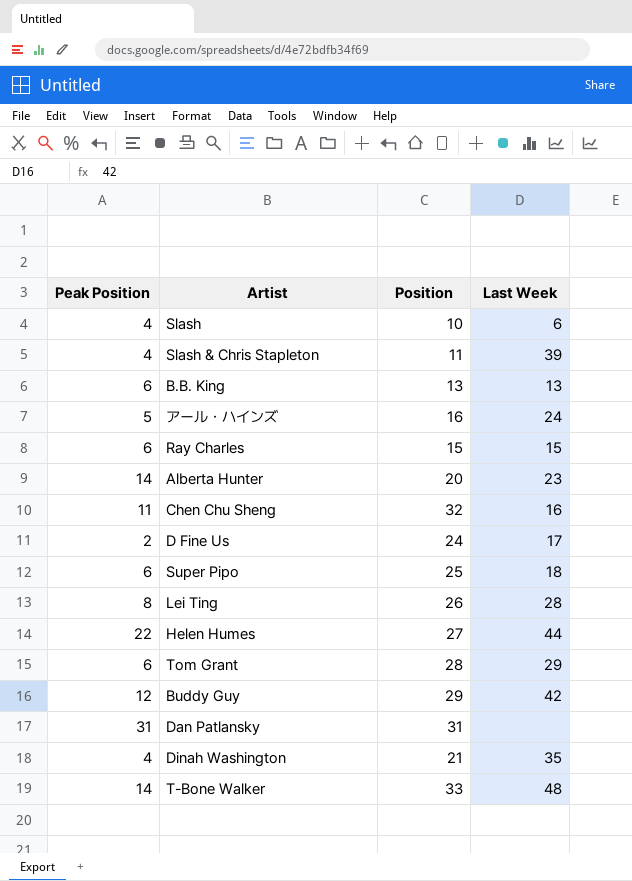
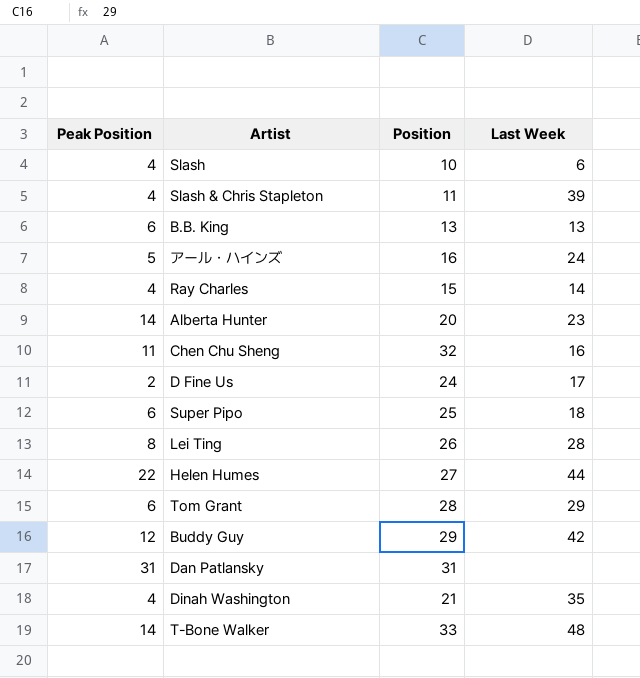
Ray Charles | Peak Position: 6 -> 4
Ray Charles | Last Week: 15 -> 14

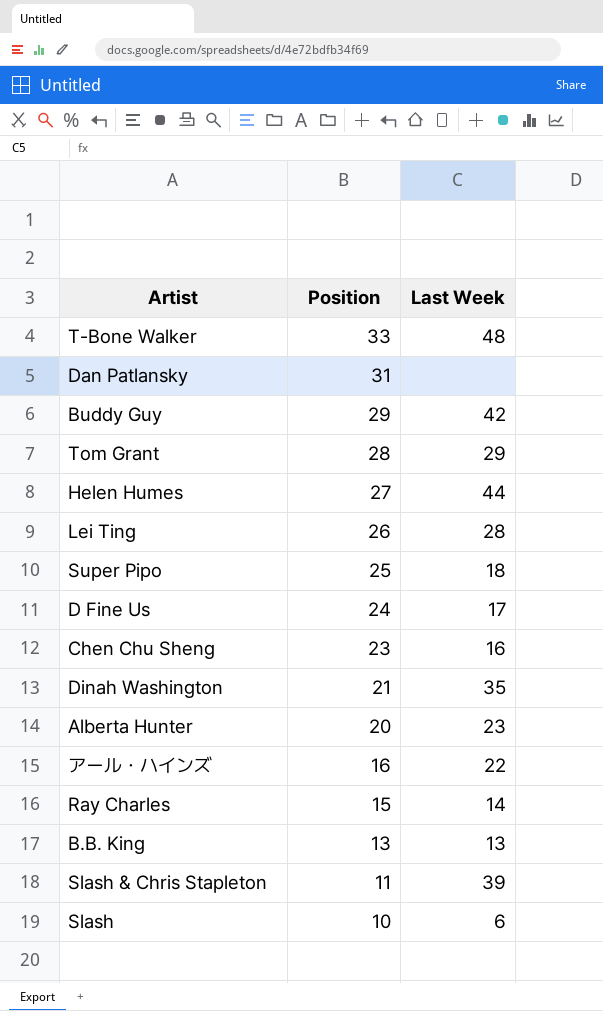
row order: none -> Position descending
column Peak Position | position: 1 -> none
Chen Chu Sheng | Position: 32 -> 23
アール・ハインズ | Last Week: 24 -> 22

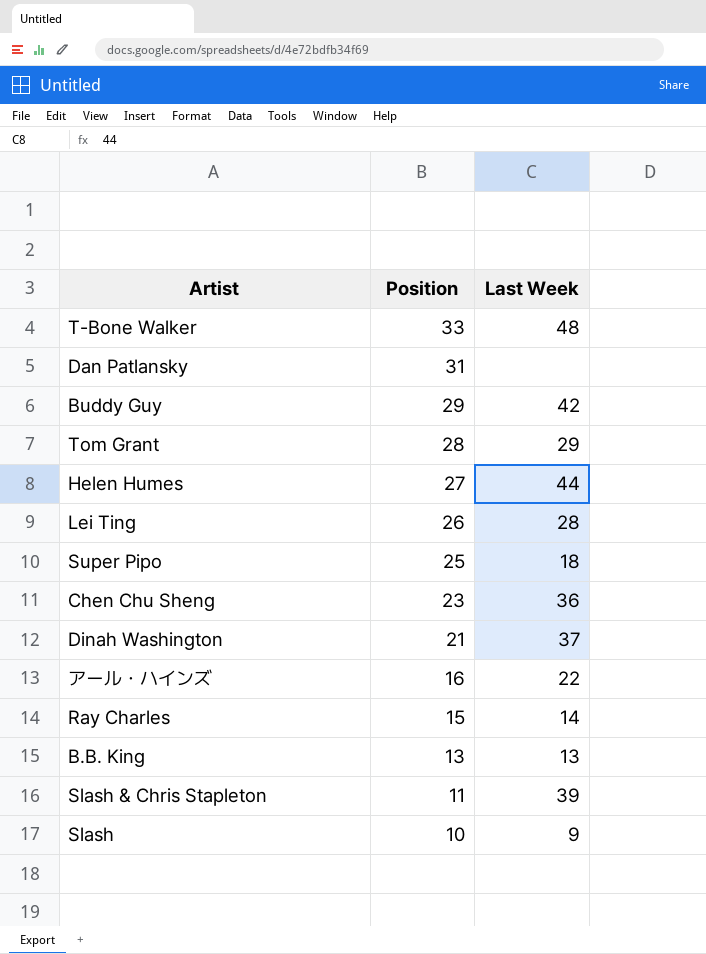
row D Fine Us: 24 | 17 -> none
row Alberta Hunter: 20 | 23 -> none
Chen Chu Sheng | Last Week: 16 -> 36
Dinah Washington | Last Week: 35 -> 37
Slash | Last Week: 6 -> 9

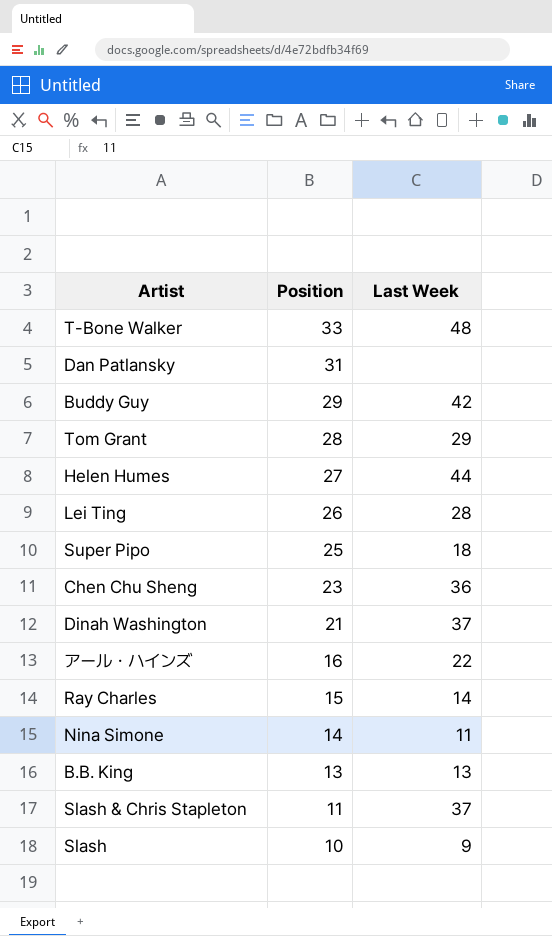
row Nina Simone: none -> 14 | 11
Slash & Chris Stapleton | Last Week: 39 -> 37

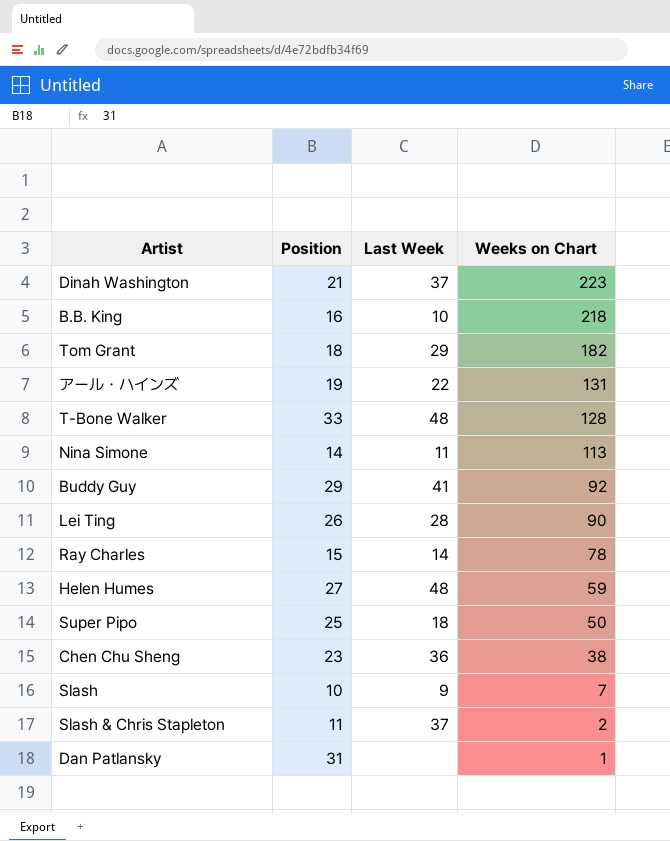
row order: Position descending -> Weeks on Chart descending
column Weeks on Chart | position: none -> 4
B.B. King | Position: 13 -> 16
B.B. King | Last Week: 13 -> 10
Tom Grant | Position: 28 -> 18
アール・ハインズ | Position: 16 -> 19
Buddy Guy | Last Week: 42 -> 41
Helen Humes | Last Week: 44 -> 48

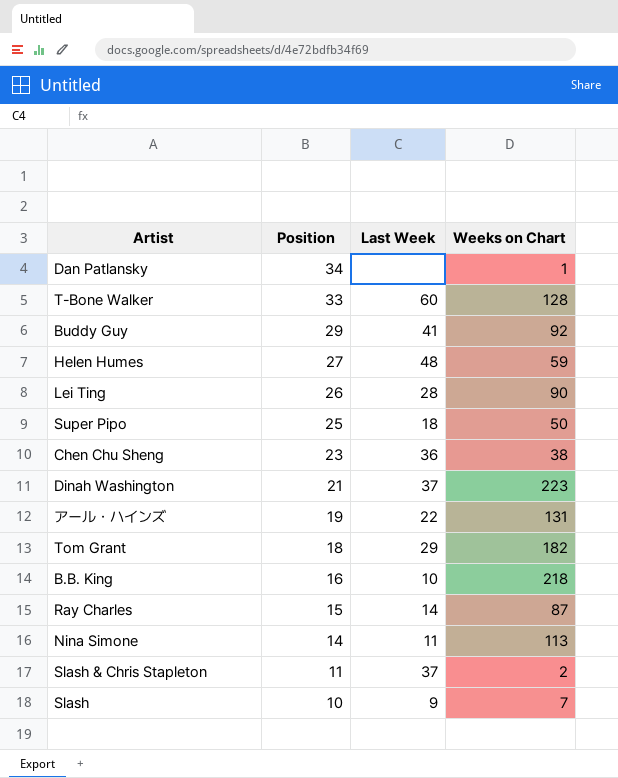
row order: Weeks on Chart descending -> Position descending
Dan Patlansky | Position: 31 -> 34
T-Bone Walker | Last Week: 48 -> 60
Ray Charles | Weeks on Chart: 78 -> 87

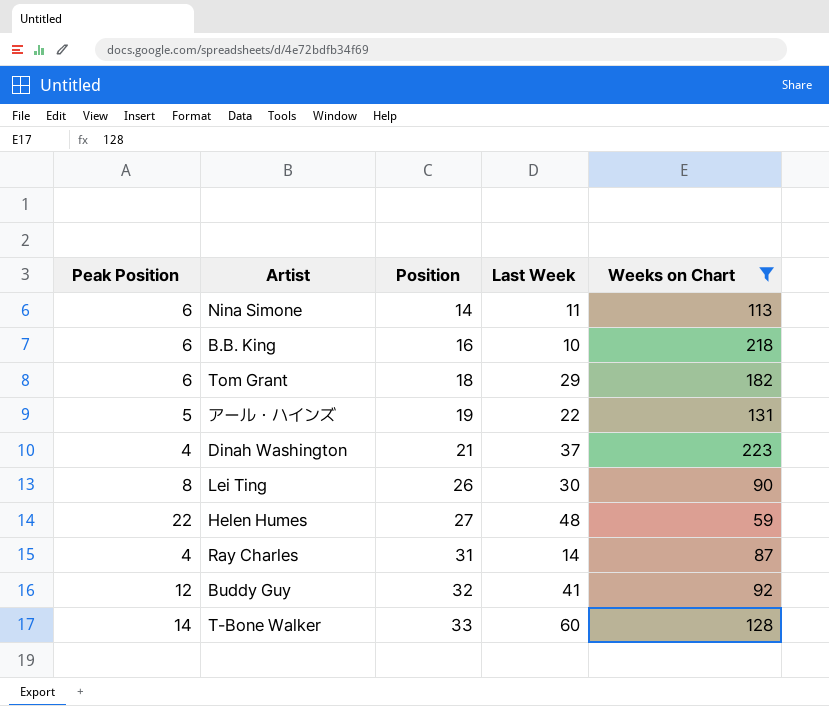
filter: none -> Weeks on Chart >= 59
row order: Position descending -> Position ascending
column Peak Position | position: none -> 1
Lei Ting | Last Week: 28 -> 30
Ray Charles | Position: 15 -> 31
Buddy Guy | Position: 29 -> 32

